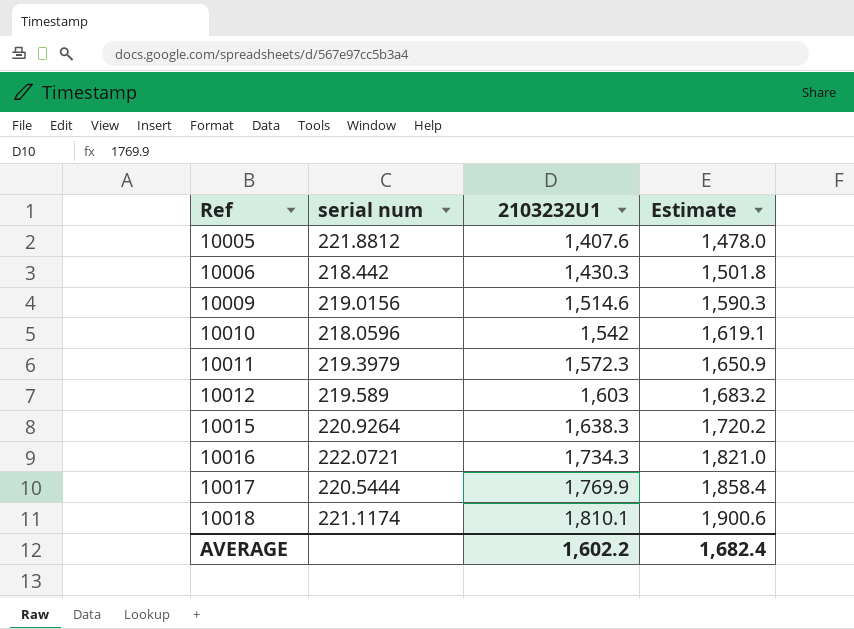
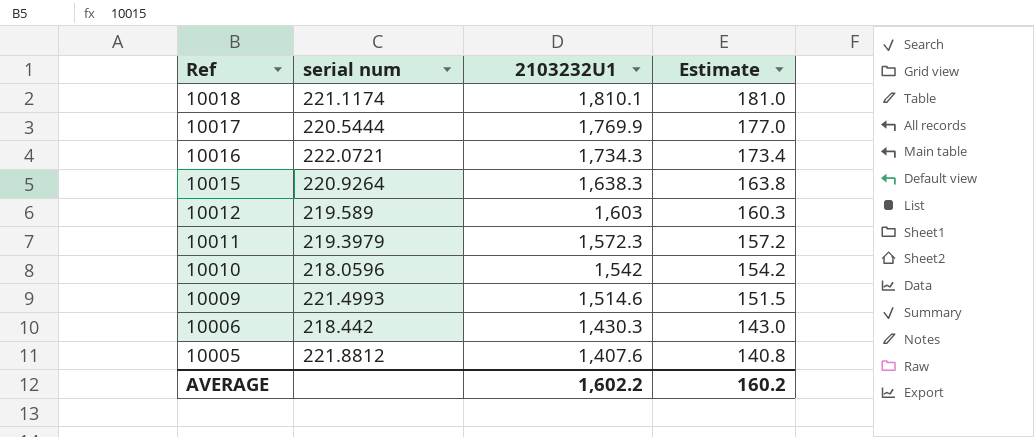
row order: Ref ascending -> Ref descending
column Estimate | formula: [2103232U1] * 1.05 -> [2103232U1] * 0.1
10009 | serial num: 219.0156 -> 221.4993
AVERAGE | Estimate: 1,682.4 -> 160.2

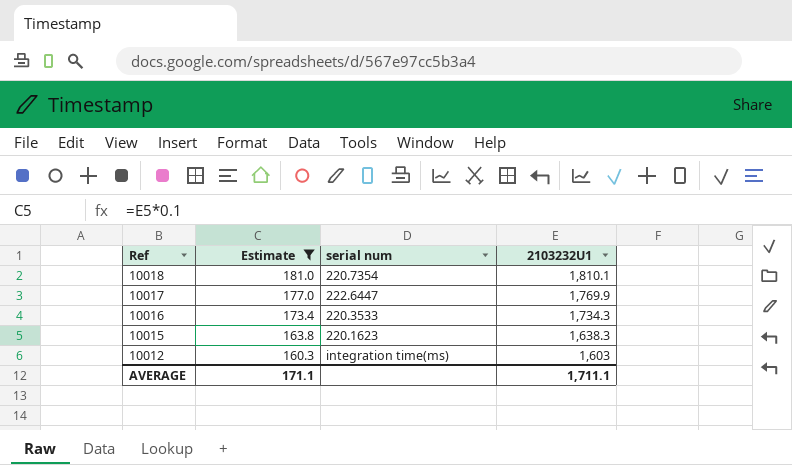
filter: none -> Estimate >= 160.3
column Estimate | position: 4 -> 2
10018 | serial num: 221.1174 -> 220.7354
10017 | serial num: 220.5444 -> 222.6447
10016 | serial num: 222.0721 -> 220.3533
10015 | serial num: 220.9264 -> 220.1623
10012 | serial num: 219.589 -> integration time(ms)
AVERAGE | Estimate: 160.2 -> 171.1
AVERAGE | 2103232U1: 1,602.2 -> 1,711.1

